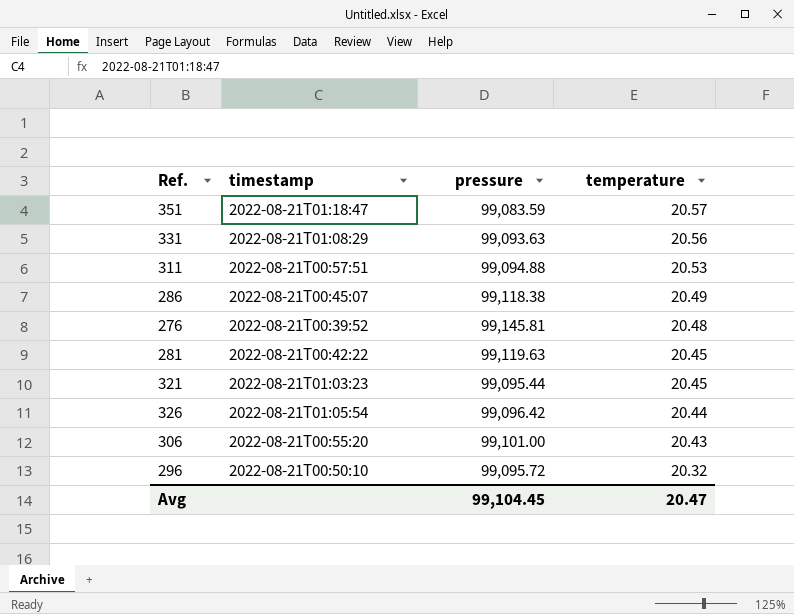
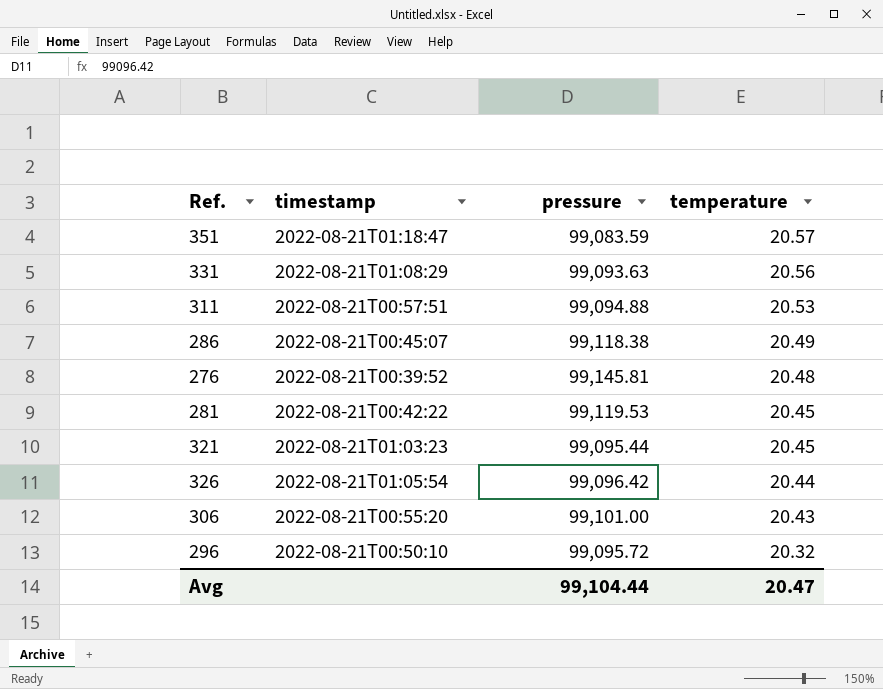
281 | pressure: 99,119.63 -> 99,119.53
Avg | pressure: 99,104.45 -> 99,104.44

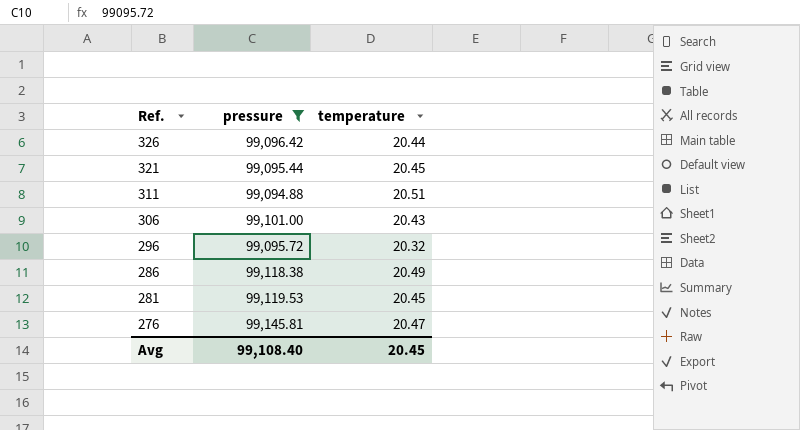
filter: none -> pressure >= 99,094.88
row order: temperature descending -> Ref. descending
column timestamp | position: 2 -> none
311 | temperature: 20.53 -> 20.51
276 | temperature: 20.48 -> 20.47
Avg | pressure: 99,104.44 -> 99,108.40
Avg | temperature: 20.47 -> 20.45

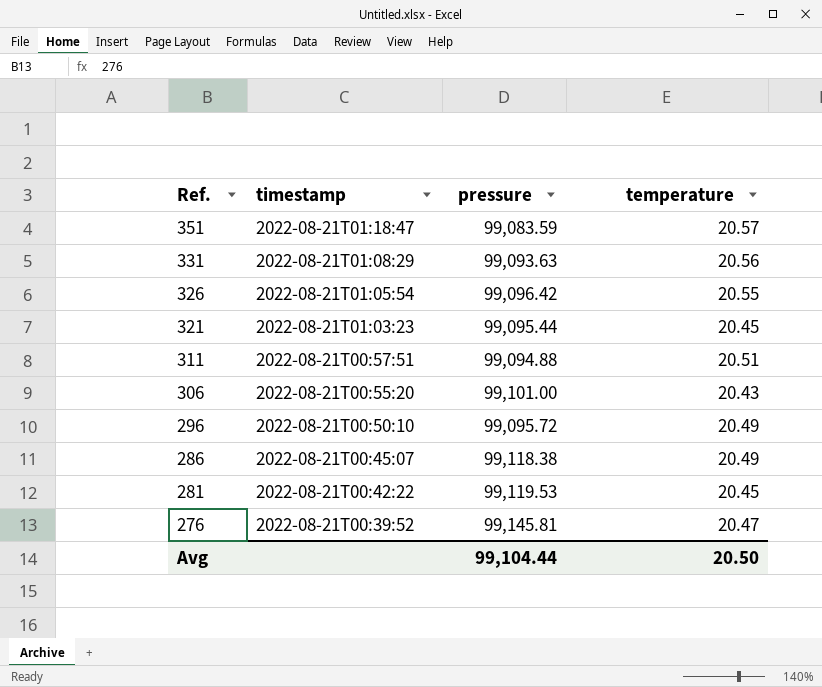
filter: pressure >= 99,094.88 -> none
column timestamp | position: none -> 2
326 | temperature: 20.44 -> 20.55
296 | temperature: 20.32 -> 20.49
Avg | pressure: 99,108.40 -> 99,104.44
Avg | temperature: 20.45 -> 20.50

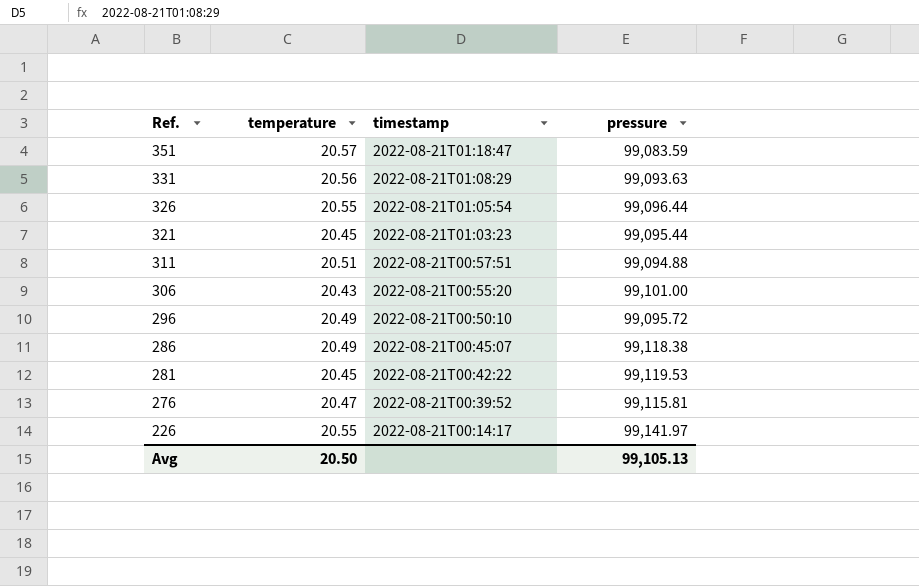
column temperature | position: 4 -> 2
326 | pressure: 99,096.42 -> 99,096.44
276 | pressure: 99,145.81 -> 99,115.81
row 226: none -> 20.55 | 2022-08-21T00:14:17 | 99,141.97
Avg | pressure: 99,104.44 -> 99,105.13

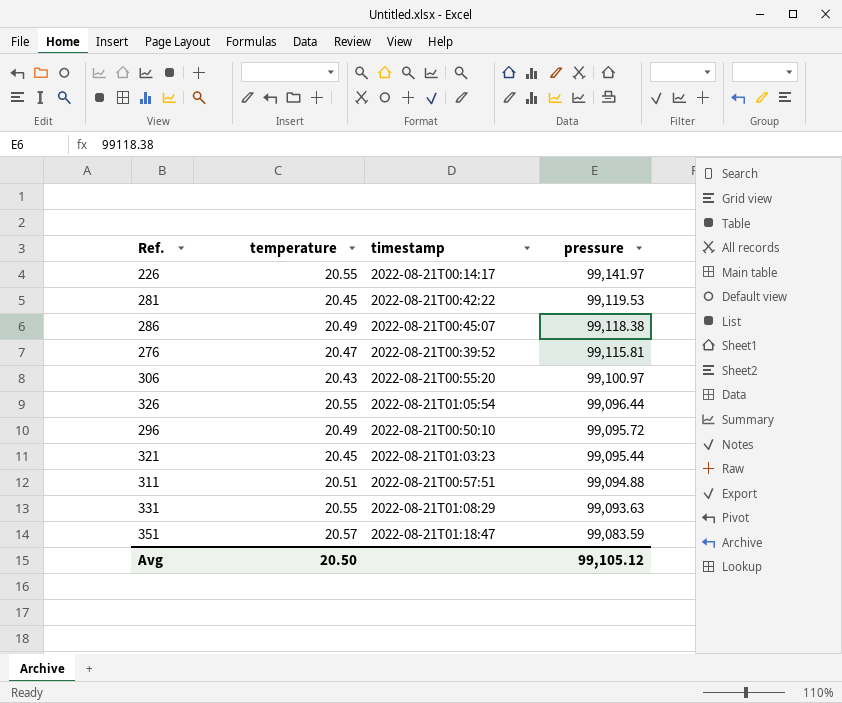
row order: Ref. descending -> pressure descending
306 | pressure: 99,101.00 -> 99,100.97
331 | temperature: 20.56 -> 20.55
Avg | pressure: 99,105.13 -> 99,105.12

